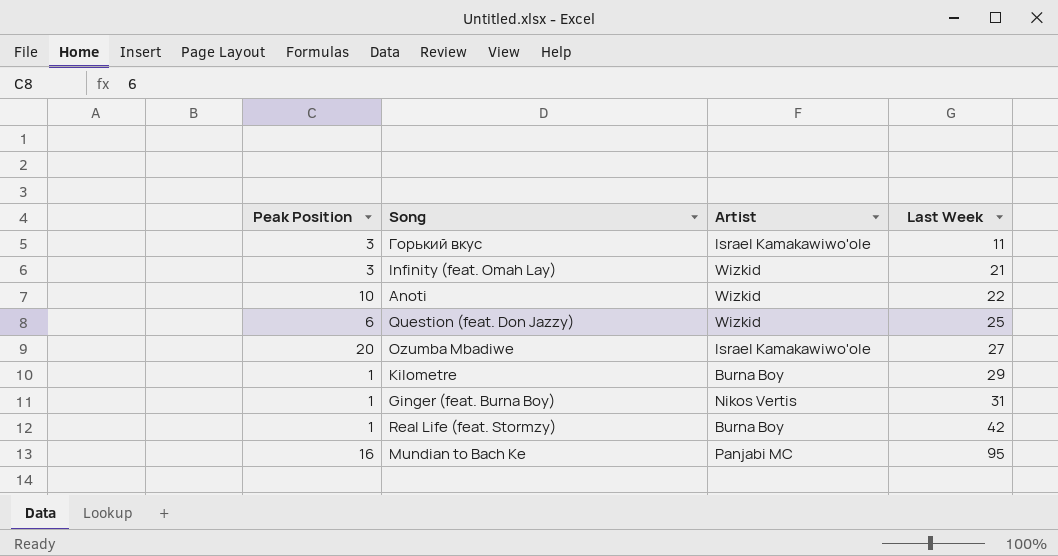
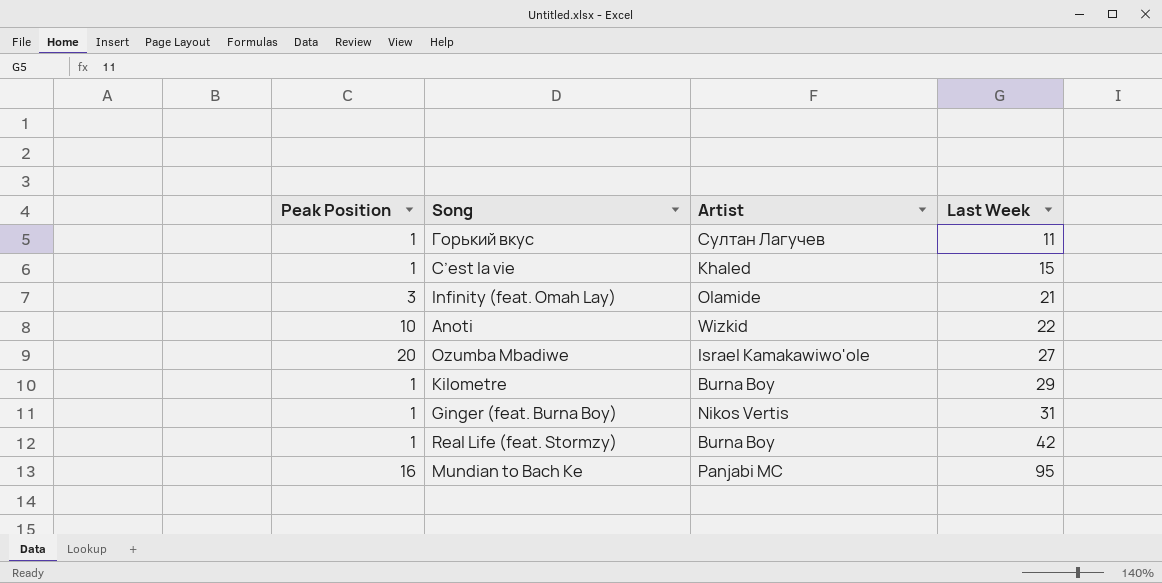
row Question (feat. Don Jazzy): 6 | Wizkid | 25 -> none
Горький вкус | Peak Position: 3 -> 1
Горький вкус | Artist: Israel Kamakawiwo'ole -> Султан Лагучев
row C’est la vie: none -> 1 | Khaled | 15
Infinity (feat. Omah Lay) | Artist: Wizkid -> Olamide

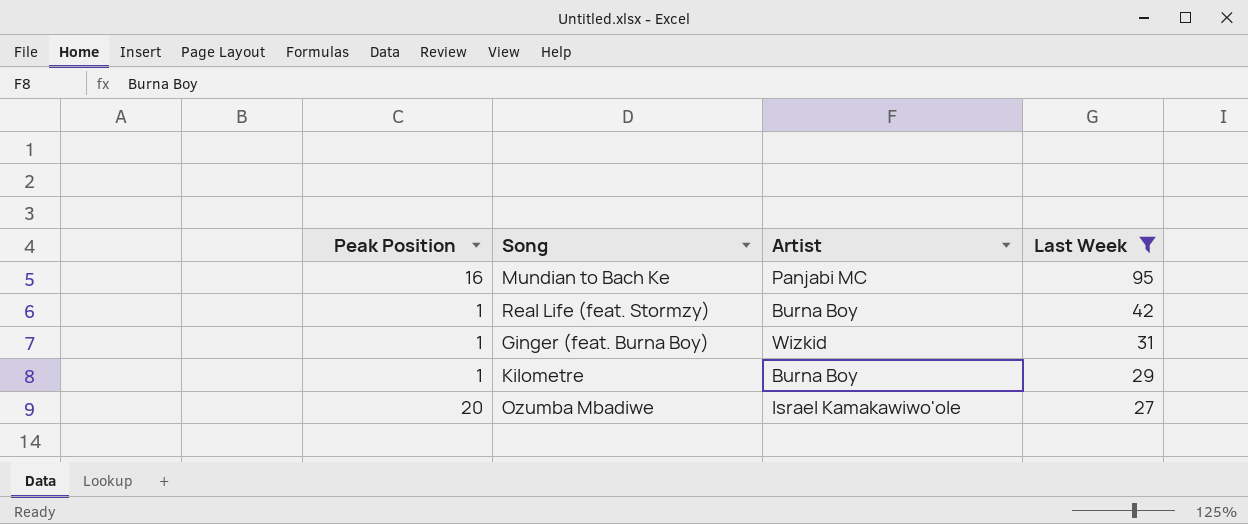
filter: none -> Last Week >= 27
row order: Last Week ascending -> Last Week descending
Ginger (feat. Burna Boy) | Artist: Nikos Vertis -> Wizkid

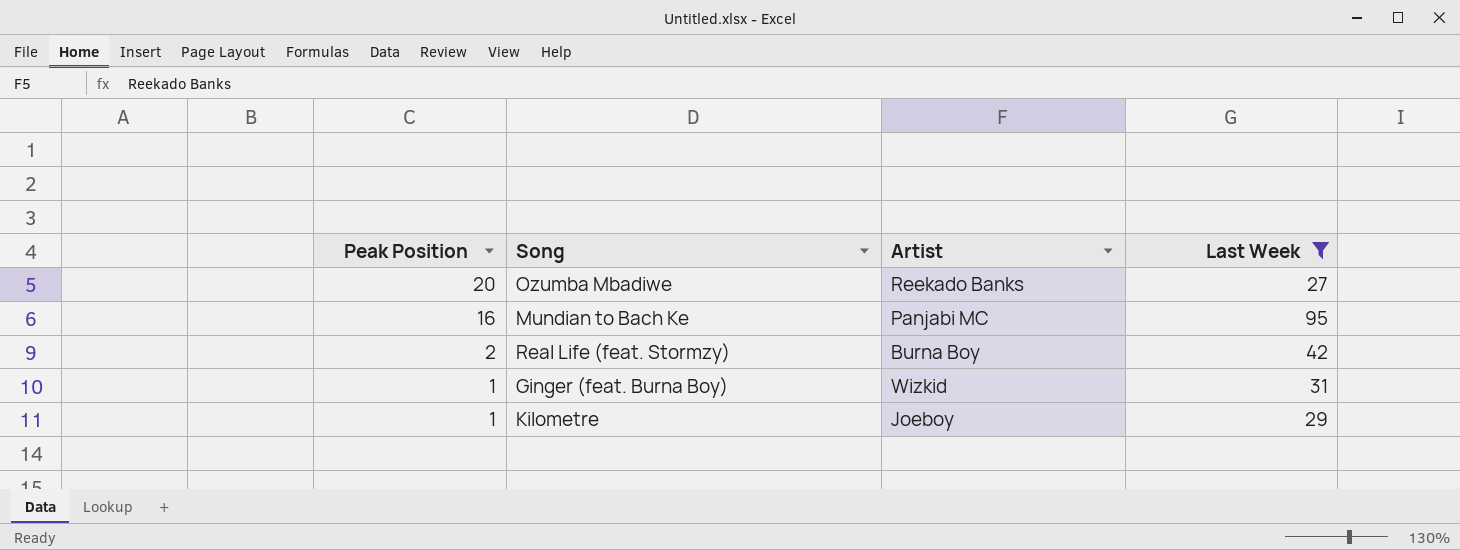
row order: Last Week descending -> Peak Position descending
Ozumba Mbadiwe | Artist: Israel Kamakawiwo'ole -> Reekado Banks
Real Life (feat. Stormzy) | Peak Position: 1 -> 2
Kilometre | Artist: Burna Boy -> Joeboy

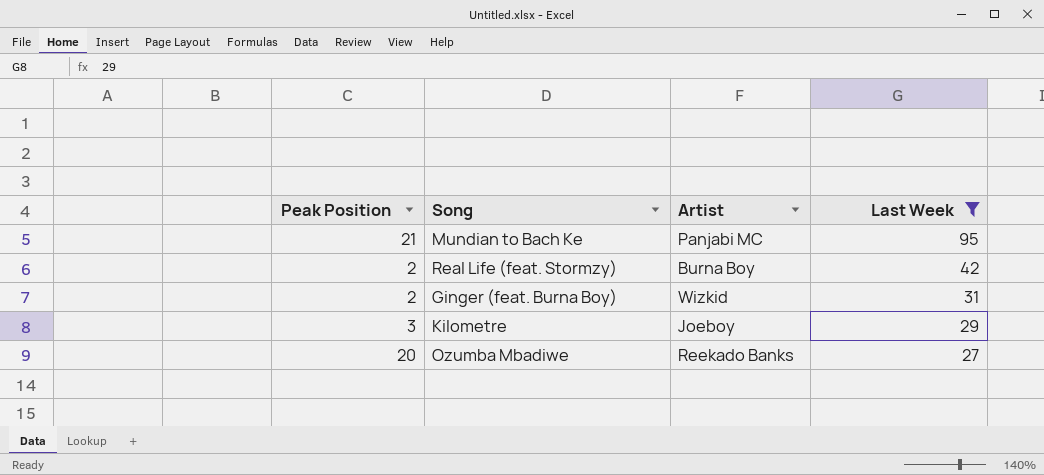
row order: Peak Position descending -> Last Week descending
Mundian to Bach Ke | Peak Position: 16 -> 21
Ginger (feat. Burna Boy) | Peak Position: 1 -> 2
Kilometre | Peak Position: 1 -> 3

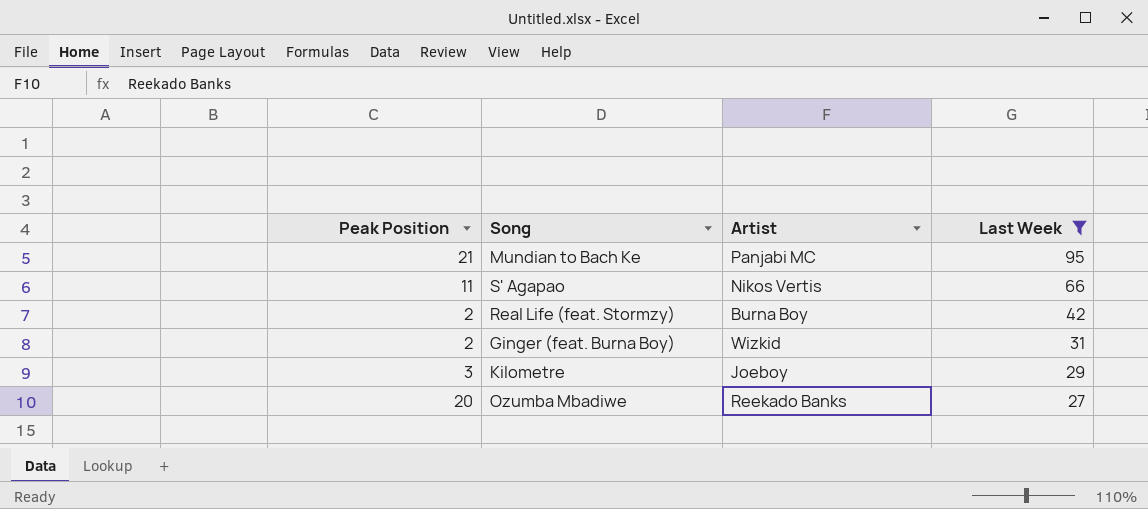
row S' Agapao: none -> 11 | Nikos Vertis | 66

